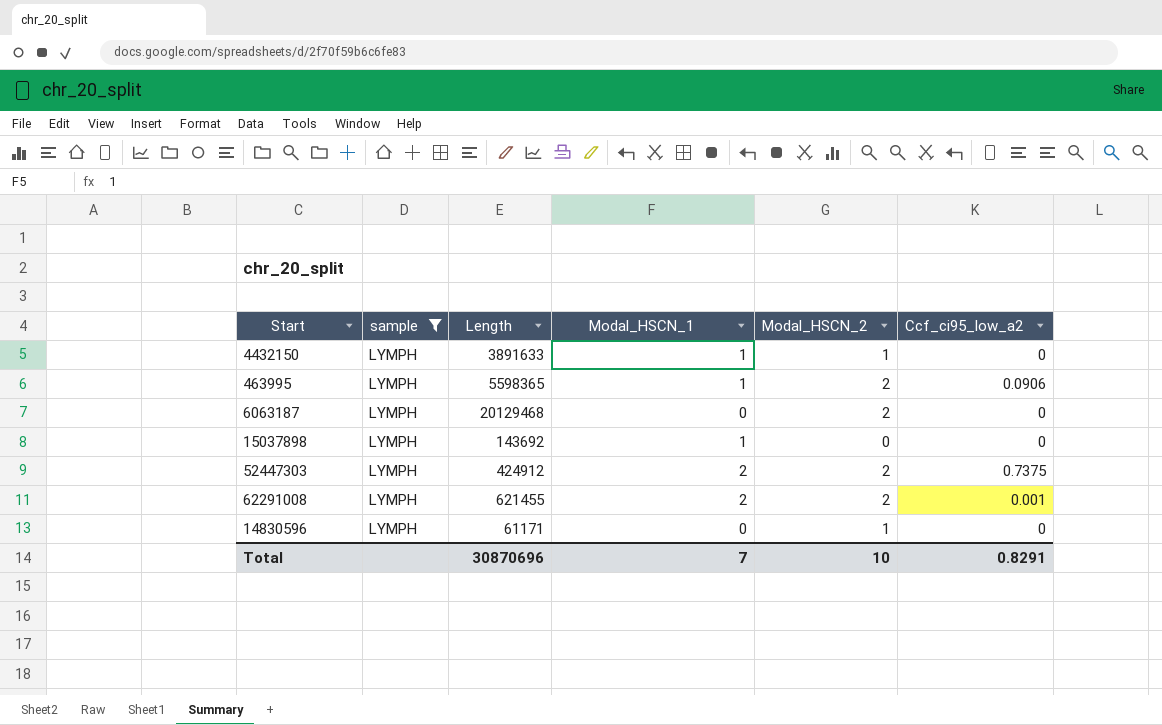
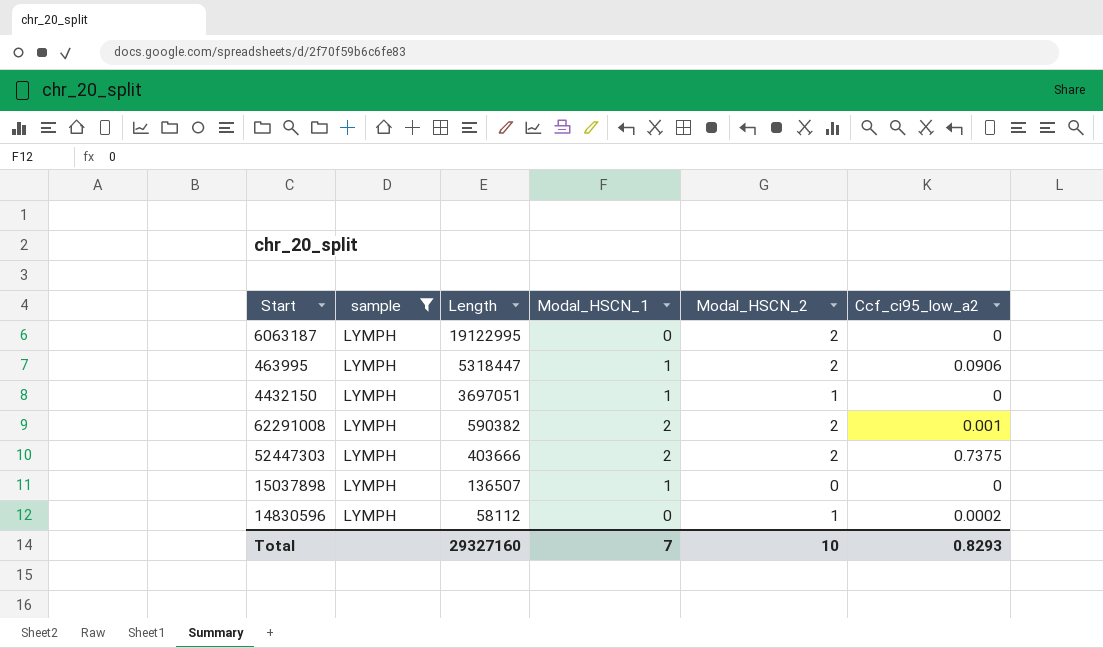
row order: none -> Length descending
6063187 | Length: 20129468 -> 19122995
463995 | Length: 5598365 -> 5318447
4432150 | Length: 3891633 -> 3697051
62291008 | Length: 621455 -> 590382
52447303 | Length: 424912 -> 403666
15037898 | Length: 143692 -> 136507
14830596 | Length: 61171 -> 58112
14830596 | Ccf_ci95_low_a2: 0 -> 0.0002
Total | Length: 30870696 -> 29327160
Total | Ccf_ci95_low_a2: 0.8291 -> 0.8293

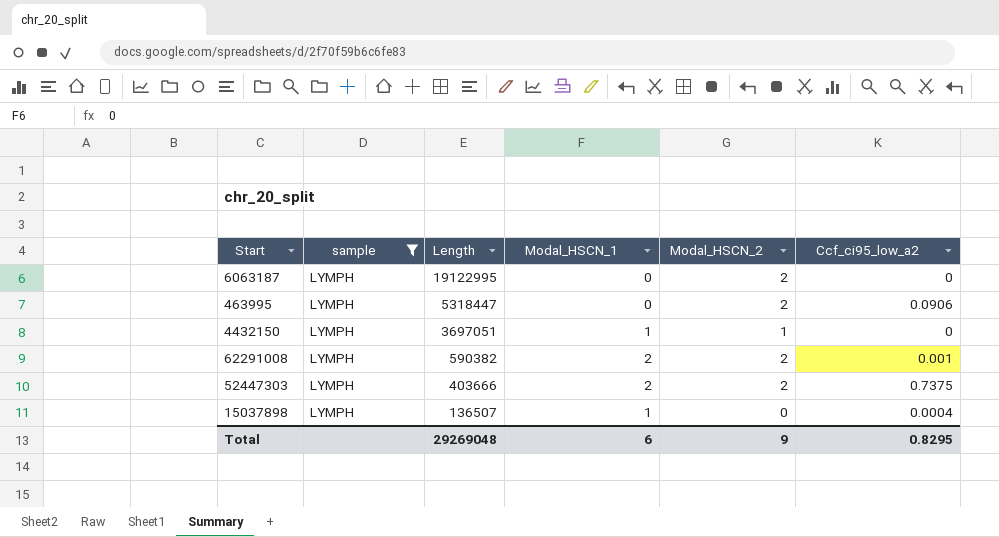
row 14830596: LYMPH | 58112 | 0 | 1 | 0.0002 -> none
463995 | Modal_HSCN_1: 1 -> 0
15037898 | Ccf_ci95_low_a2: 0 -> 0.0004
Total | Length: 29327160 -> 29269048
Total | Modal_HSCN_1: 7 -> 6
Total | Modal_HSCN_2: 10 -> 9
Total | Ccf_ci95_low_a2: 0.8293 -> 0.8295

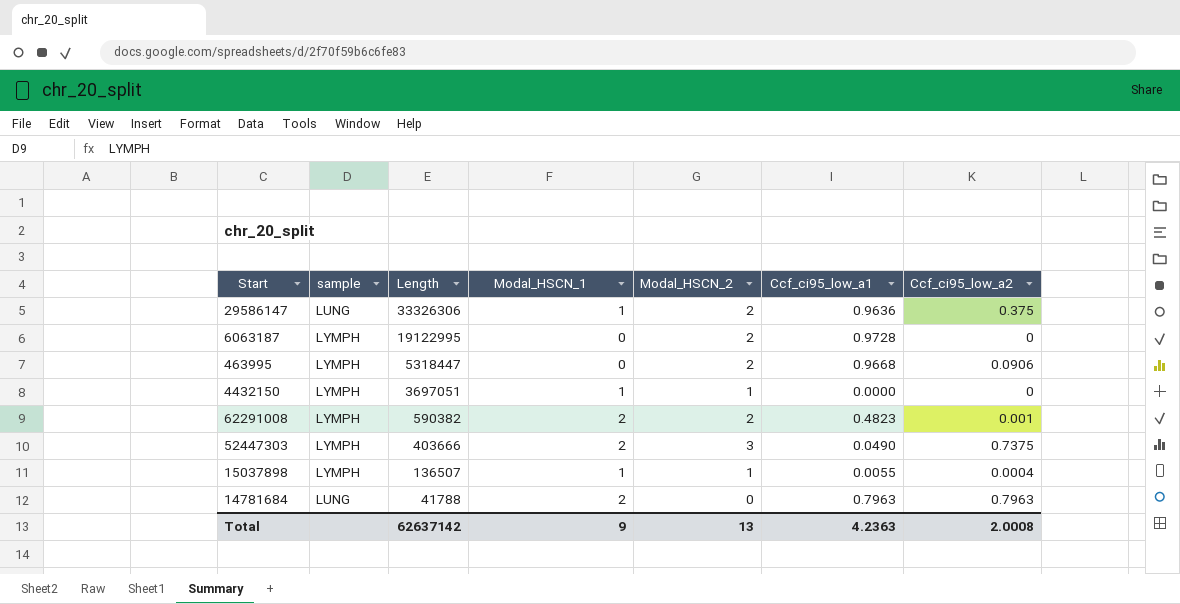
filter: sample = LYMPH -> none
column Ccf_ci95_low_a1 | position: none -> 6
52447303 | Modal_HSCN_2: 2 -> 3
15037898 | Modal_HSCN_2: 0 -> 1
Total | Length: 29269048 -> 62637142
Total | Modal_HSCN_1: 6 -> 9
Total | Modal_HSCN_2: 9 -> 13
Total | Ccf_ci95_low_a2: 0.8295 -> 2.0008

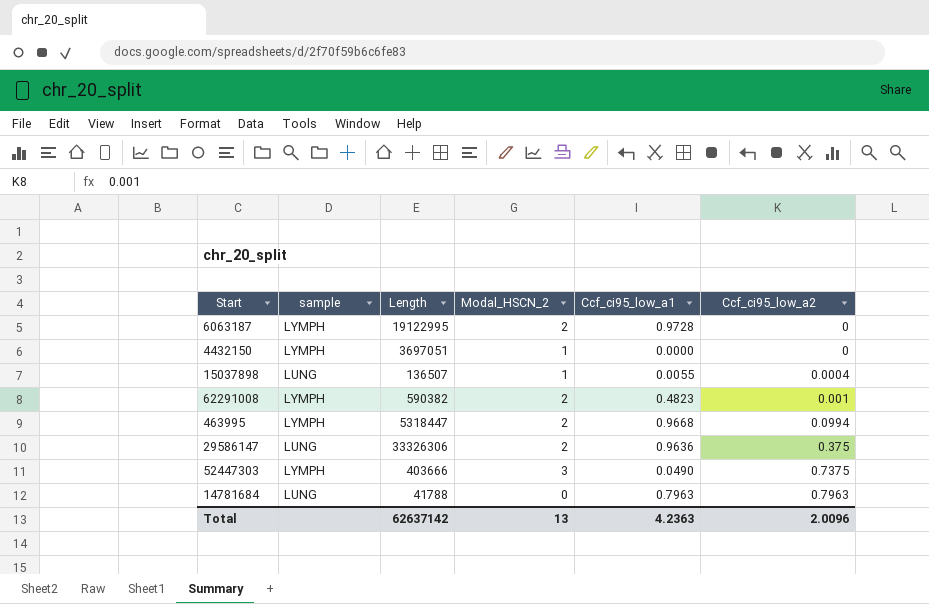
row order: Length descending -> Ccf_ci95_low_a2 ascending
column Modal_HSCN_1 | position: 4 -> none
15037898 | sample: LYMPH -> LUNG
463995 | Ccf_ci95_low_a2: 0.0906 -> 0.0994
Total | Ccf_ci95_low_a2: 2.0008 -> 2.0096

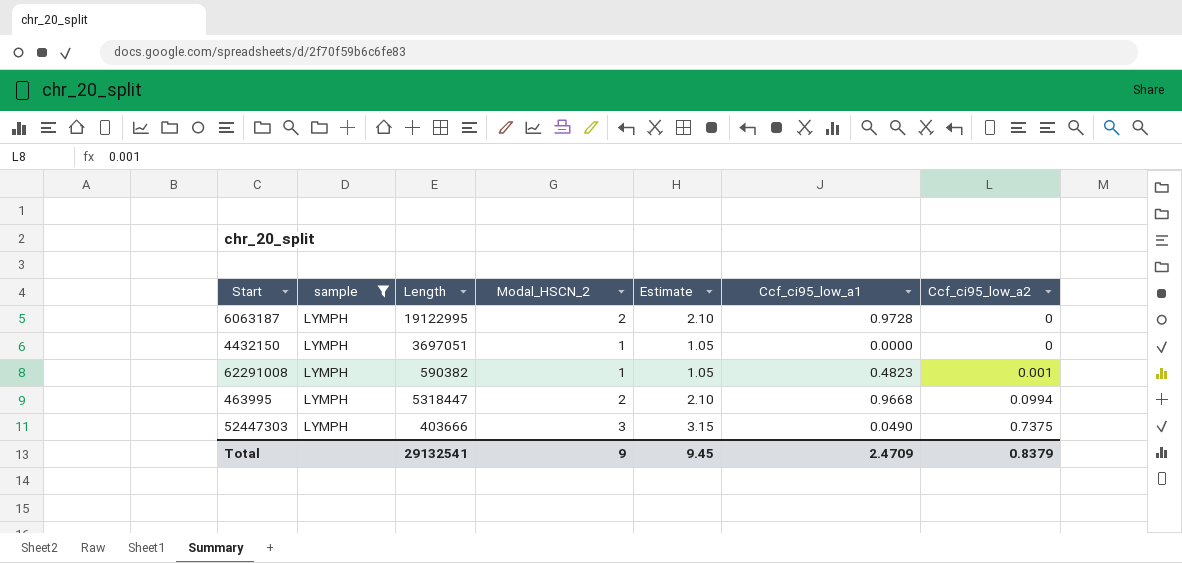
filter: none -> sample = LYMPH
column Estimate | formula: none -> [Modal_HSCN_2] * 1.05
62291008 | Modal_HSCN_2: 2 -> 1
Total | Length: 62637142 -> 29132541
Total | Modal_HSCN_2: 13 -> 9
Total | Ccf_ci95_low_a1: 4.2363 -> 2.4709
Total | Ccf_ci95_low_a2: 2.0096 -> 0.8379

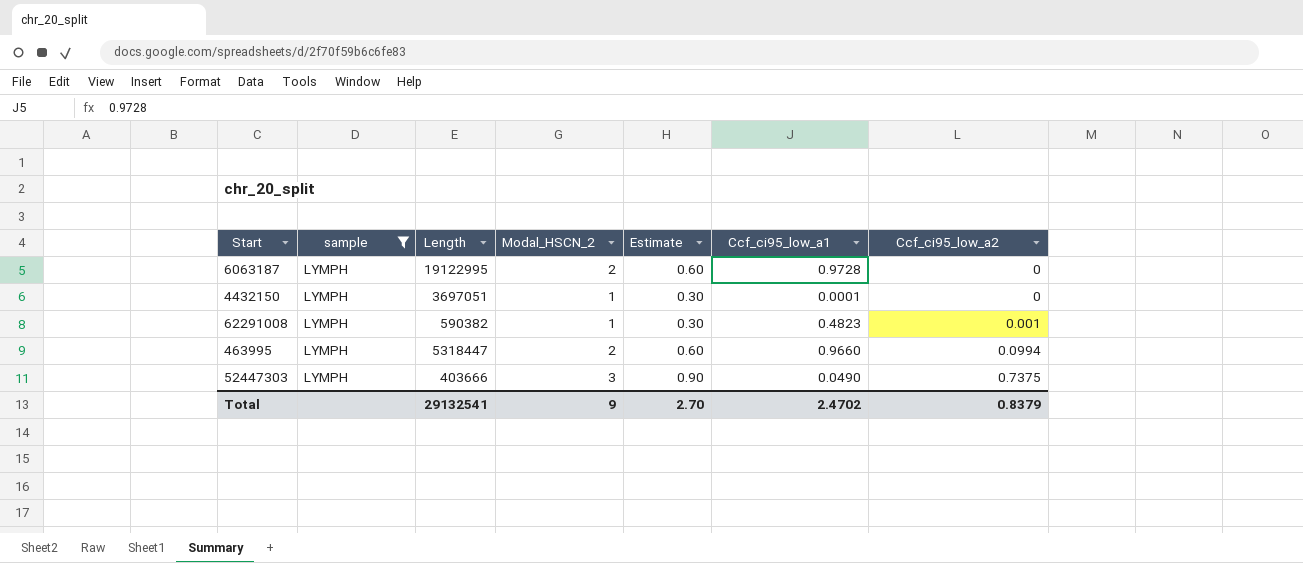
column Estimate | formula: [Modal_HSCN_2] * 1.05 -> [Modal_HSCN_2] * 0.3
4432150 | Ccf_ci95_low_a1: 0.0000 -> 0.0001
463995 | Ccf_ci95_low_a1: 0.9668 -> 0.9660
Total | Estimate: 9.45 -> 2.70
Total | Ccf_ci95_low_a1: 2.4709 -> 2.4702

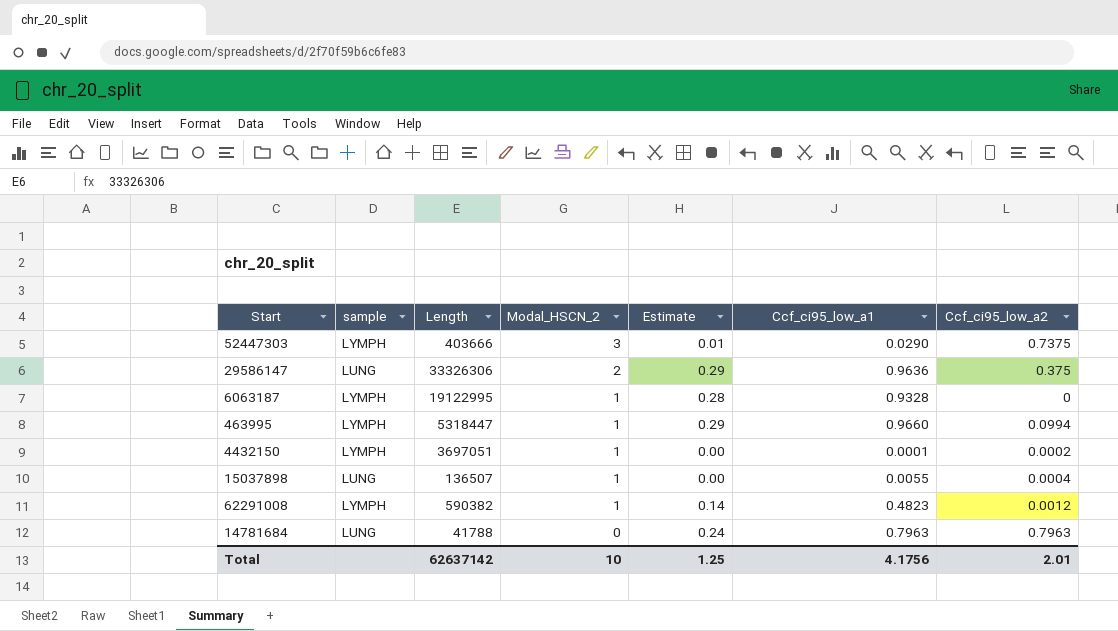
filter: sample = LYMPH -> none
row order: Ccf_ci95_low_a2 ascending -> Modal_HSCN_2 descending
column Estimate | formula: [Modal_HSCN_2] * 0.3 -> [Ccf_ci95_low_a1] * 0.3
52447303 | Ccf_ci95_low_a1: 0.0490 -> 0.0290
6063187 | Modal_HSCN_2: 2 -> 1
6063187 | Ccf_ci95_low_a1: 0.9728 -> 0.9328
463995 | Modal_HSCN_2: 2 -> 1
4432150 | Ccf_ci95_low_a2: 0 -> 0.0002
62291008 | Ccf_ci95_low_a2: 0.001 -> 0.0012
Total | Length: 29132541 -> 62637142
Total | Modal_HSCN_2: 9 -> 10
Total | Estimate: 2.70 -> 1.25
Total | Ccf_ci95_low_a1: 2.4702 -> 4.1756
Total | Ccf_ci95_low_a2: 0.8379 -> 2.01

